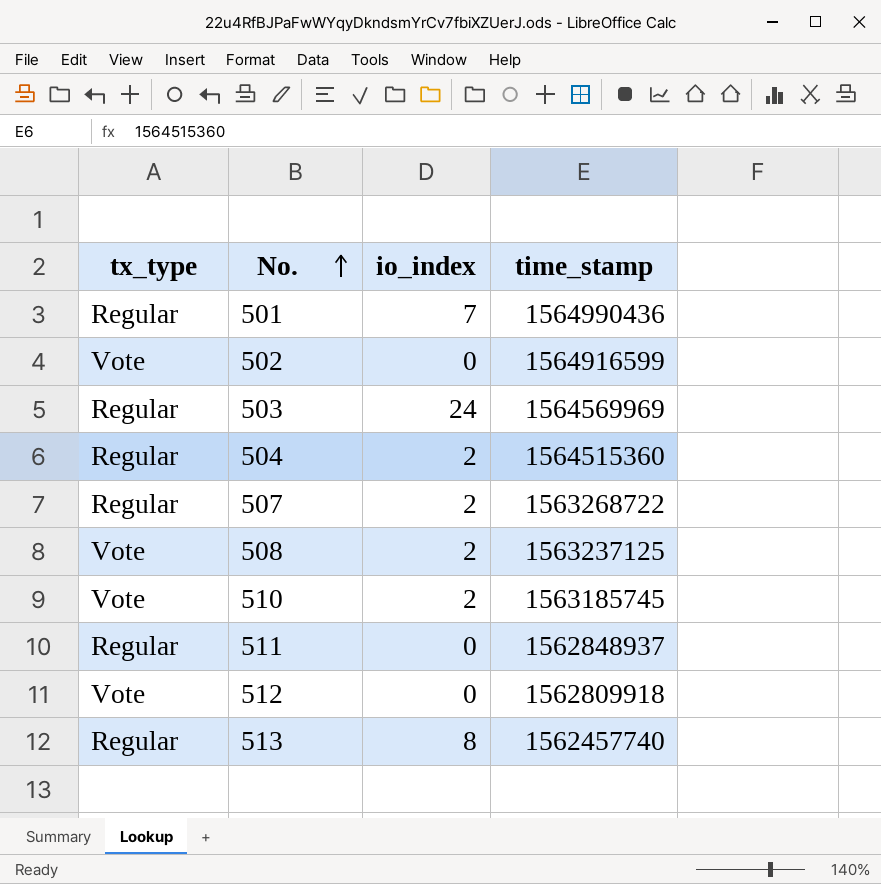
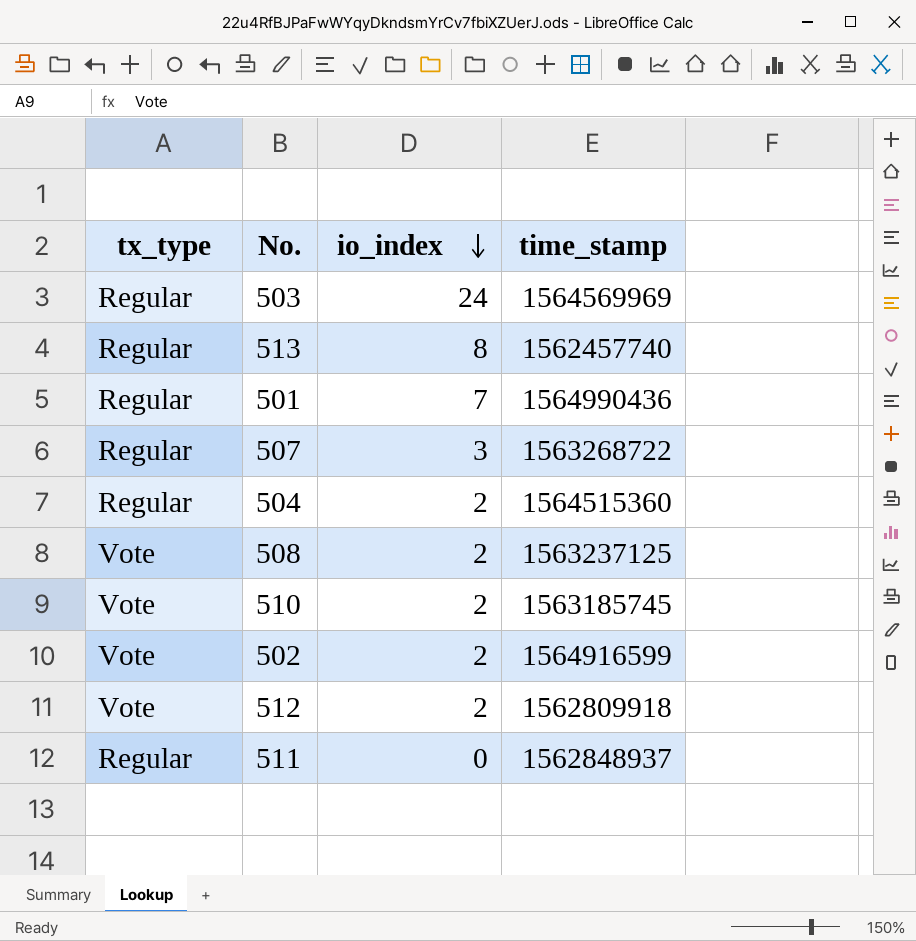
row order: No. ascending -> io_index descending
507 | io_index: 2 -> 3
502 | io_index: 0 -> 2
512 | io_index: 0 -> 2

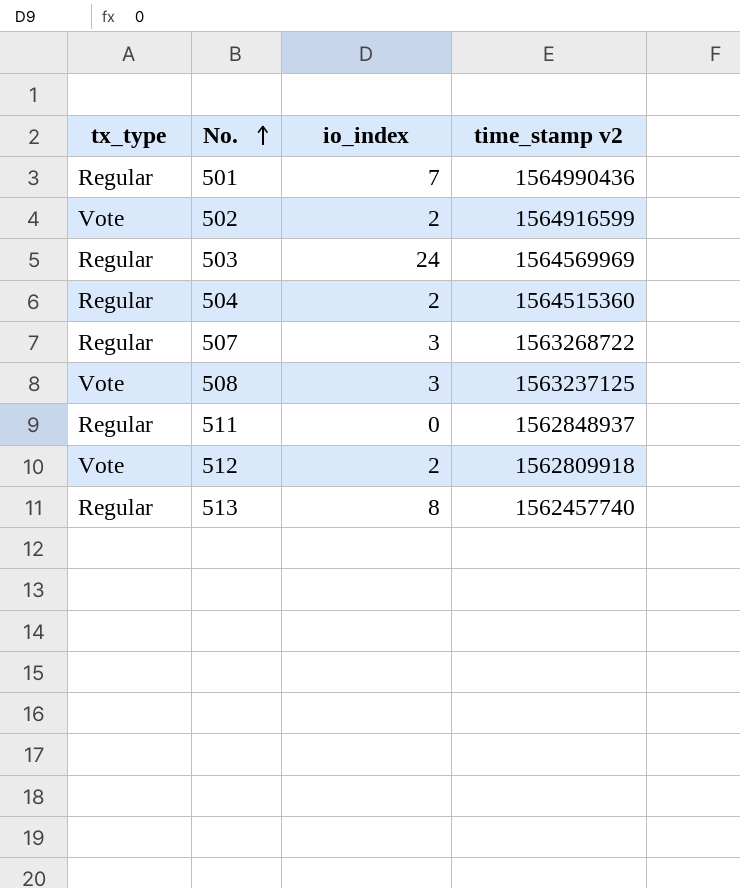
row order: io_index descending -> No. ascending
column name: time_stamp -> time_stamp v2
row 510: Vote | 2 | 1563185745 -> none
508 | io_index: 2 -> 3

